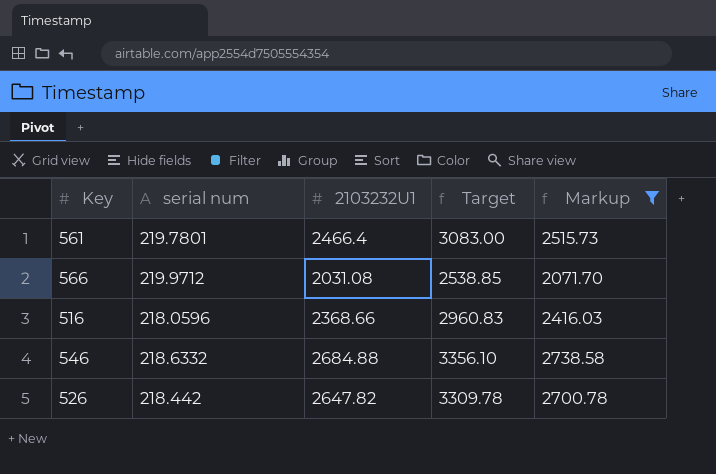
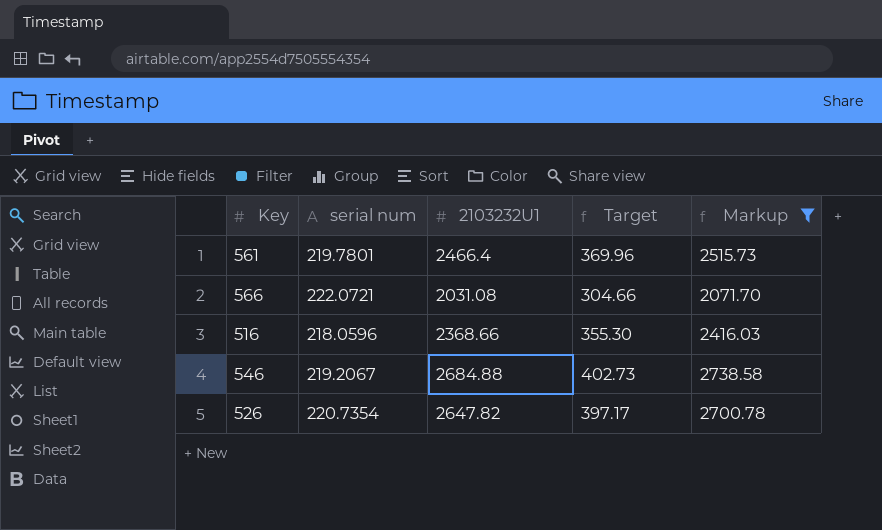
column Target | formula: [2103232U1] * 1.25 -> [2103232U1] * 0.15
566 | serial num: 219.9712 -> 222.0721
546 | serial num: 218.6332 -> 219.2067
526 | serial num: 218.442 -> 220.7354

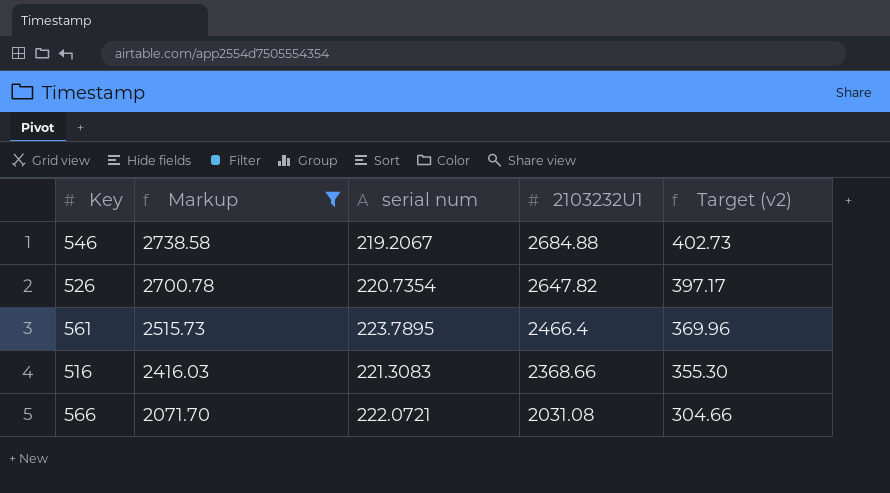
row order: none -> Markup descending
column Markup | position: 5 -> 2
column name: Target -> Target (v2)
561 | serial num: 219.7801 -> 223.7895
516 | serial num: 218.0596 -> 221.3083

